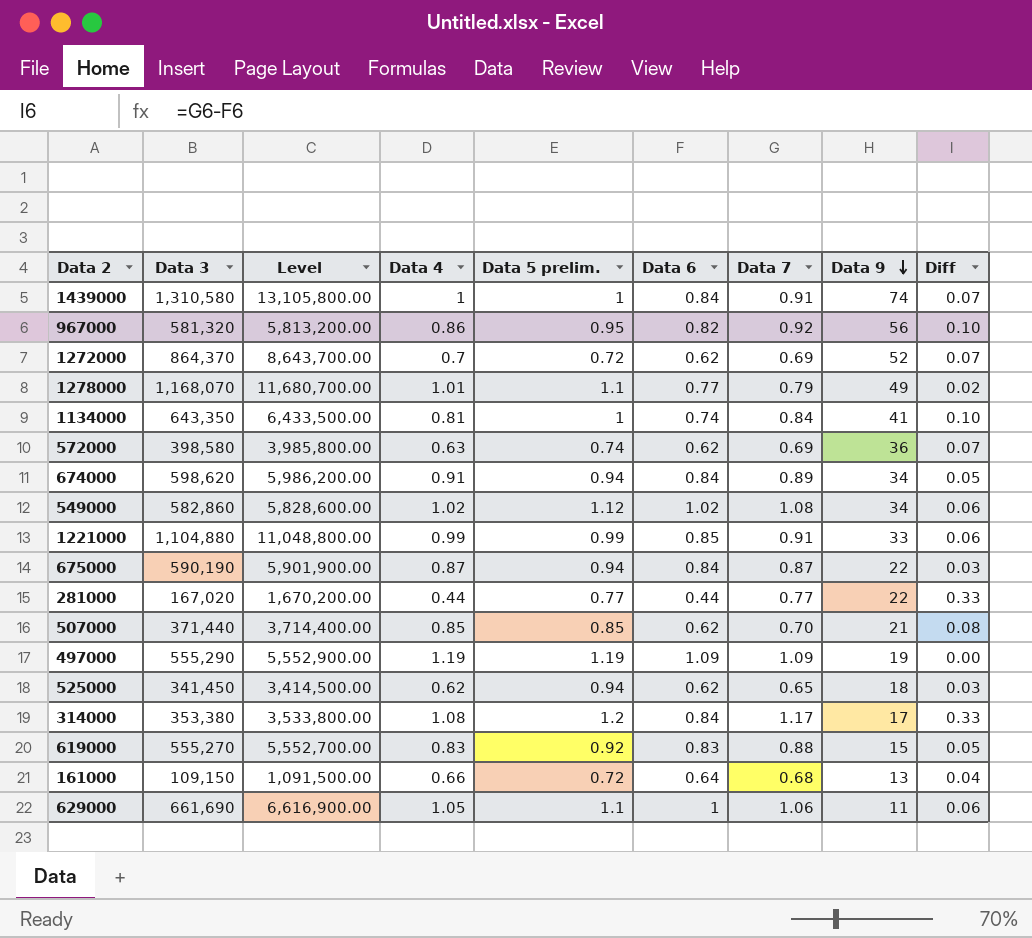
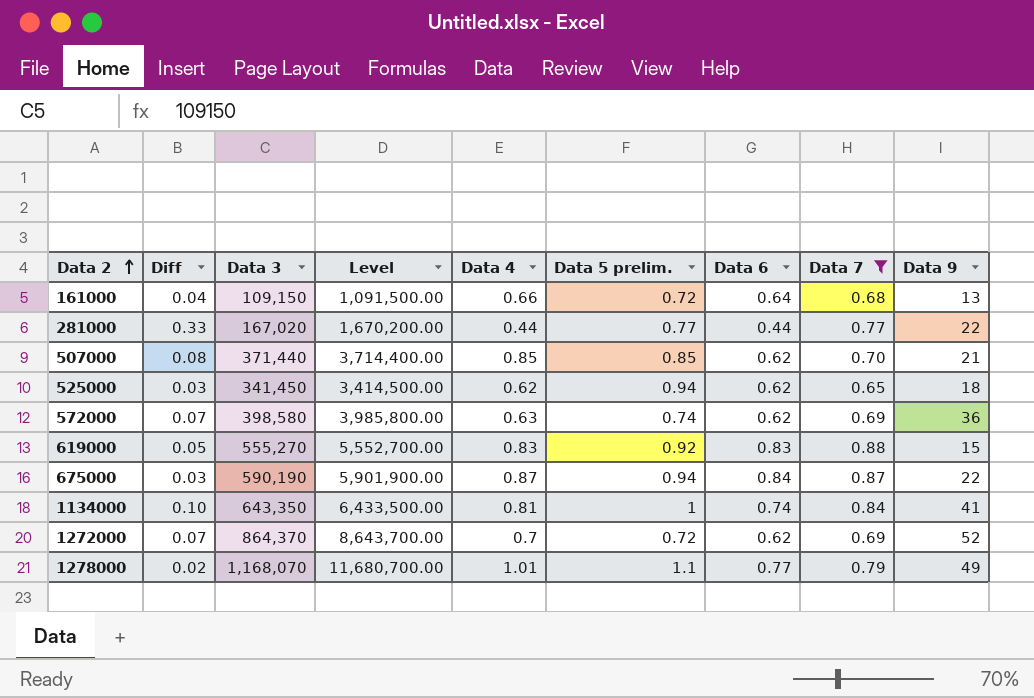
filter: none -> Data 7 <= 0.88
row order: Data 9 descending -> Data 2 ascending
column Diff | position: 9 -> 2

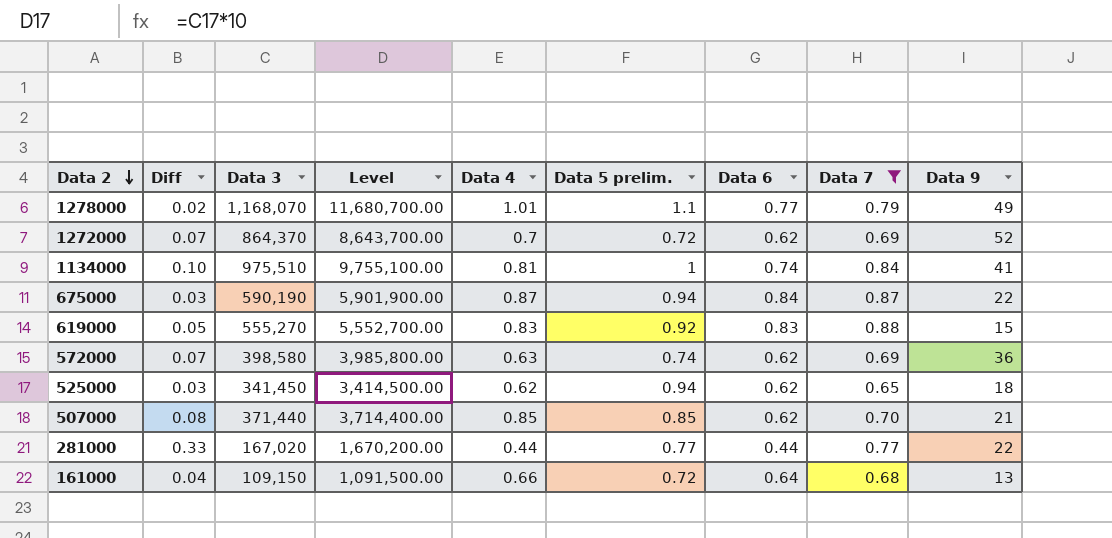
row order: Data 2 ascending -> Data 2 descending
1134000 | Data 3: 643,350 -> 975,510
1134000 | Level: 6,433,500.00 -> 9,755,100.00

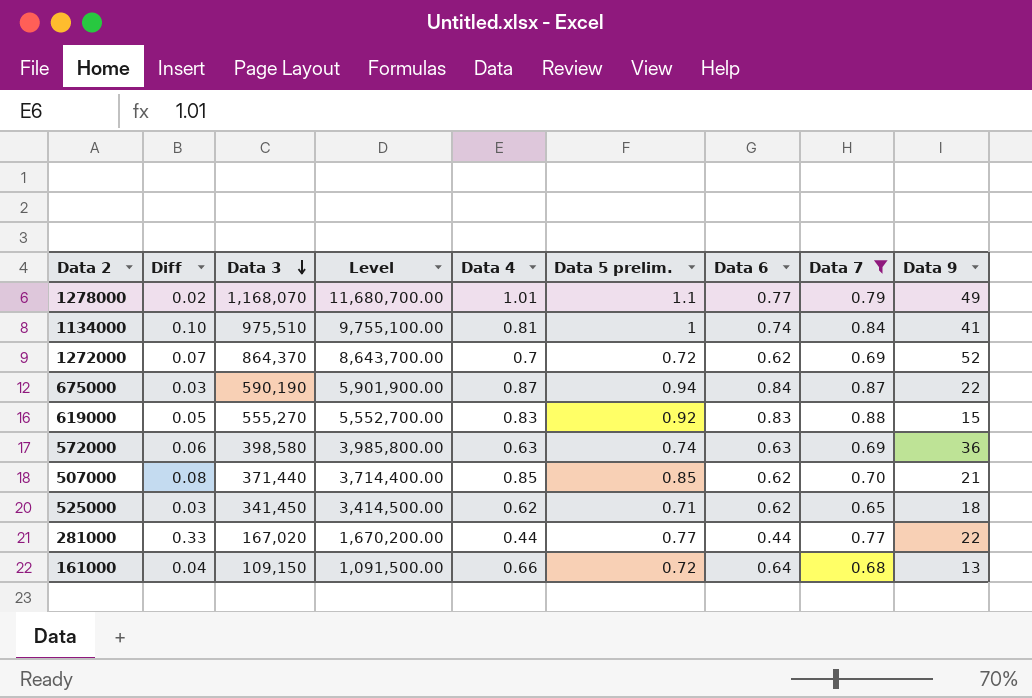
row order: Data 2 descending -> Data 3 descending
572000 | Diff: 0.07 -> 0.06
572000 | Data 6: 0.62 -> 0.63
525000 | Data 5 prelim.: 0.94 -> 0.71

